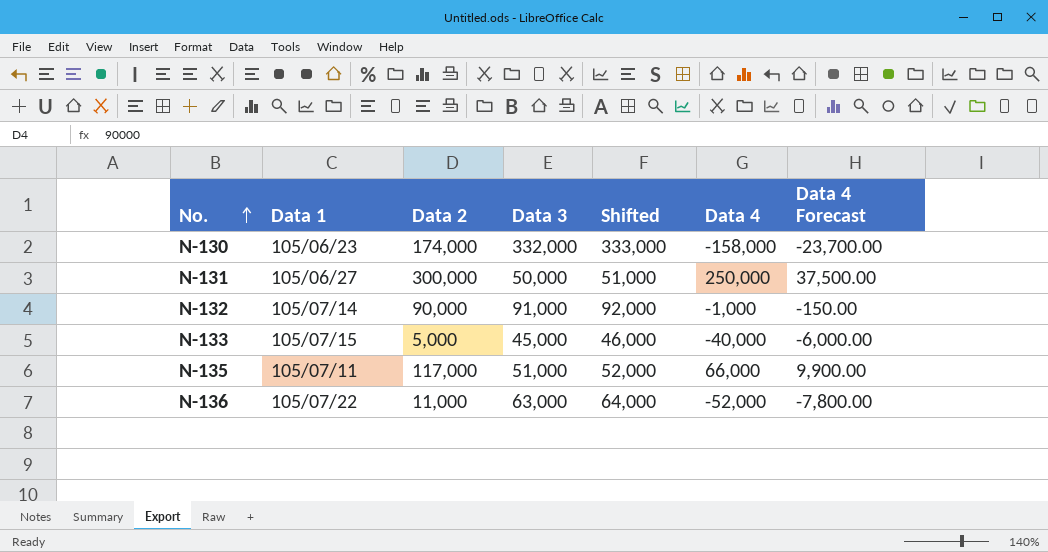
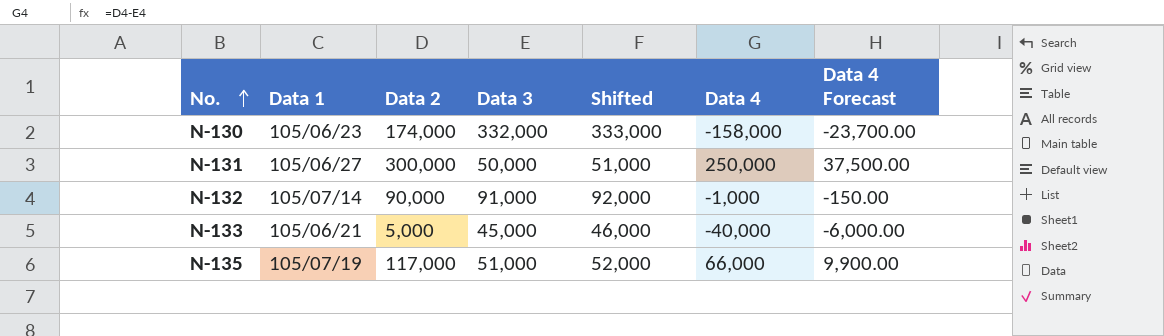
row N-136: 105/07/22 | 11,000 | 63,000 | 64,000 | -52,000 | -7,800.00 -> none
N-133 | Data 1: 105/07/15 -> 105/06/21
N-135 | Data 1: 105/07/11 -> 105/07/19

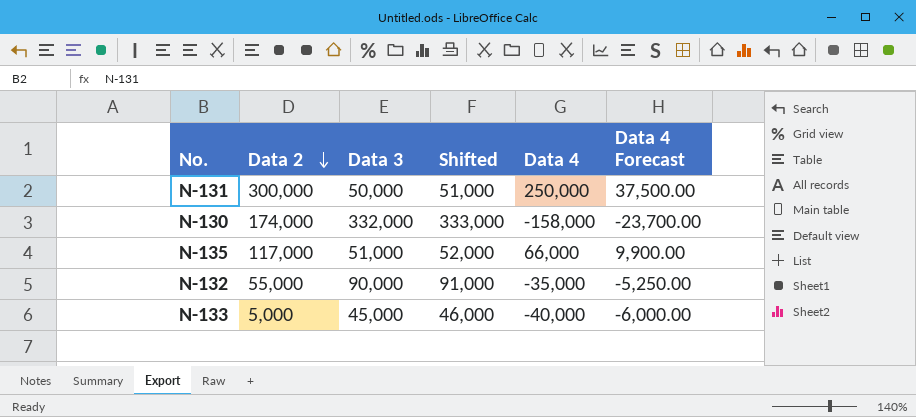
row order: No. ascending -> Data 2 descending
column Data 1 | position: 2 -> none
N-132 | Data 2: 90,000 -> 55,000
N-132 | Data 3: 91,000 -> 90,000
N-132 | Shifted: 92,000 -> 91,000
N-132 | Data 4: -1,000 -> -35,000
N-132 | Data 4 Forecast: -150.00 -> -5,250.00

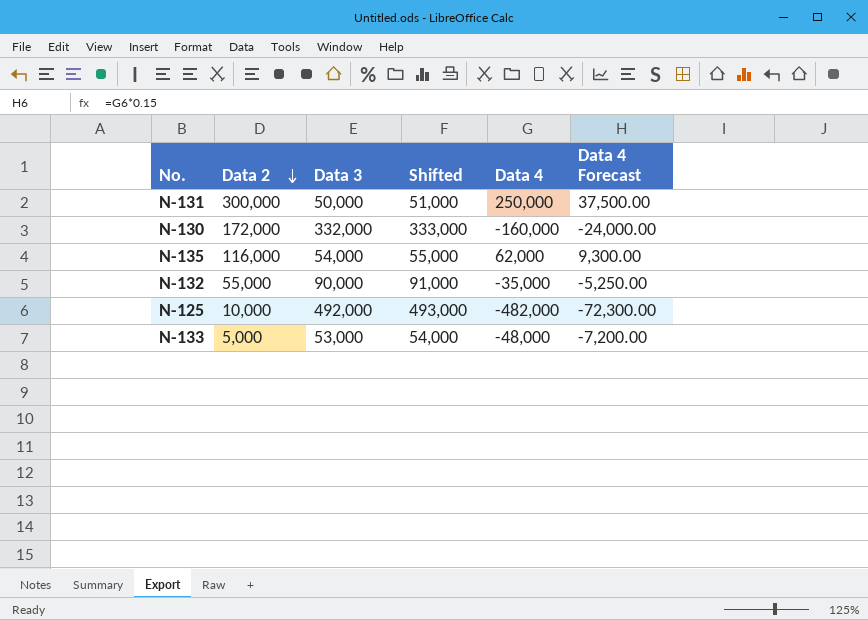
N-130 | Data 2: 174,000 -> 172,000
N-130 | Data 4: -158,000 -> -160,000
N-130 | Data 4 Forecast: -23,700.00 -> -24,000.00
N-135 | Data 2: 117,000 -> 116,000
N-135 | Data 3: 51,000 -> 54,000
N-135 | Shifted: 52,000 -> 55,000
N-135 | Data 4: 66,000 -> 62,000
N-135 | Data 4 Forecast: 9,900.00 -> 9,300.00
row N-125: none -> 10,000 | 492,000 | 493,000 | -482,000 | -72,300.00
N-133 | Data 3: 45,000 -> 53,000
N-133 | Shifted: 46,000 -> 54,000
N-133 | Data 4: -40,000 -> -48,000
N-133 | Data 4 Forecast: -6,000.00 -> -7,200.00

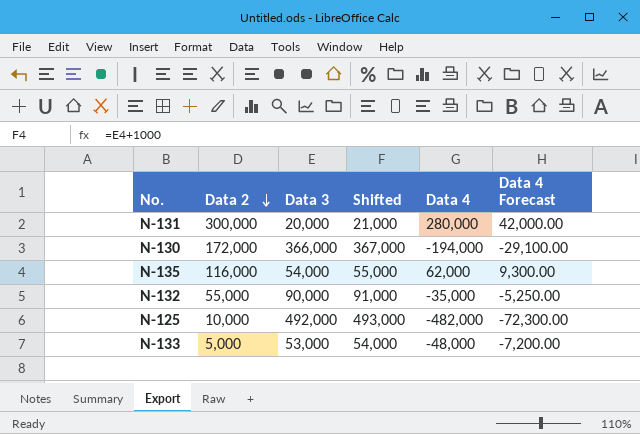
N-131 | Data 3: 50,000 -> 20,000
N-131 | Shifted: 51,000 -> 21,000
N-131 | Data 4: 250,000 -> 280,000
N-131 | Data 4 Forecast: 37,500.00 -> 42,000.00
N-130 | Data 3: 332,000 -> 366,000
N-130 | Shifted: 333,000 -> 367,000
N-130 | Data 4: -160,000 -> -194,000
N-130 | Data 4 Forecast: -24,000.00 -> -29,100.00

